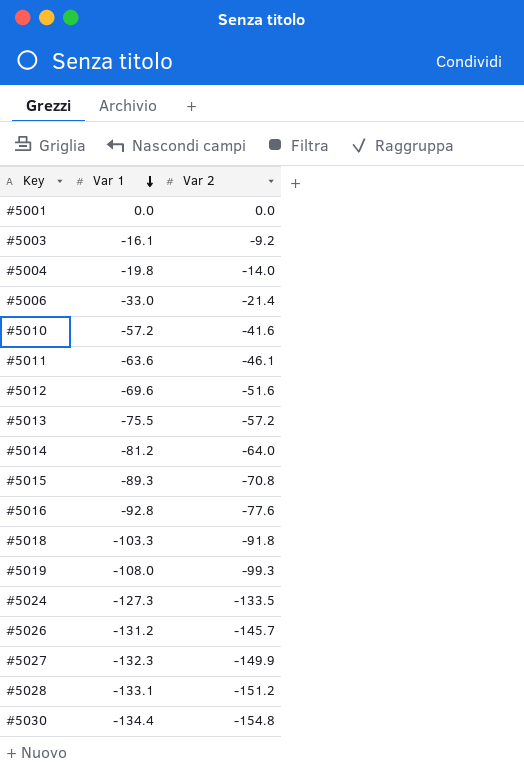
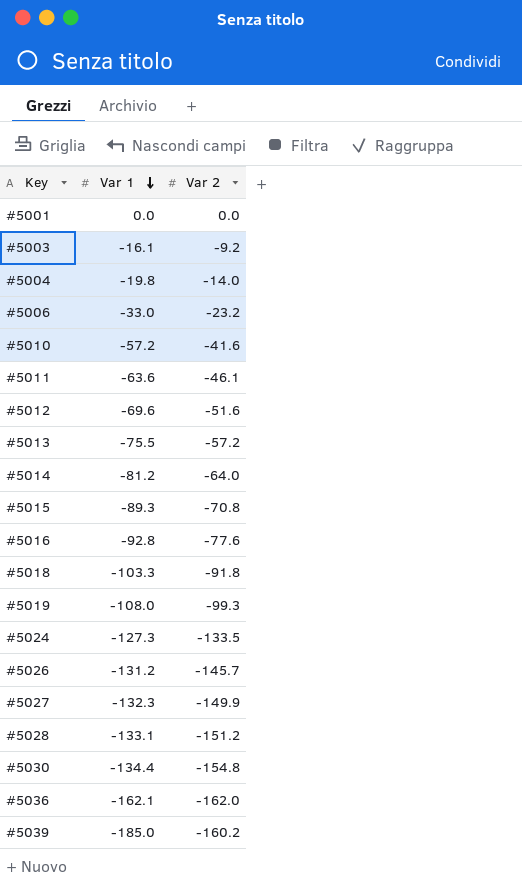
#5006 | Var 2: -21.4 -> -23.2
row #5036: none -> -162.1 | -162.0
row #5039: none -> -185.0 | -160.2

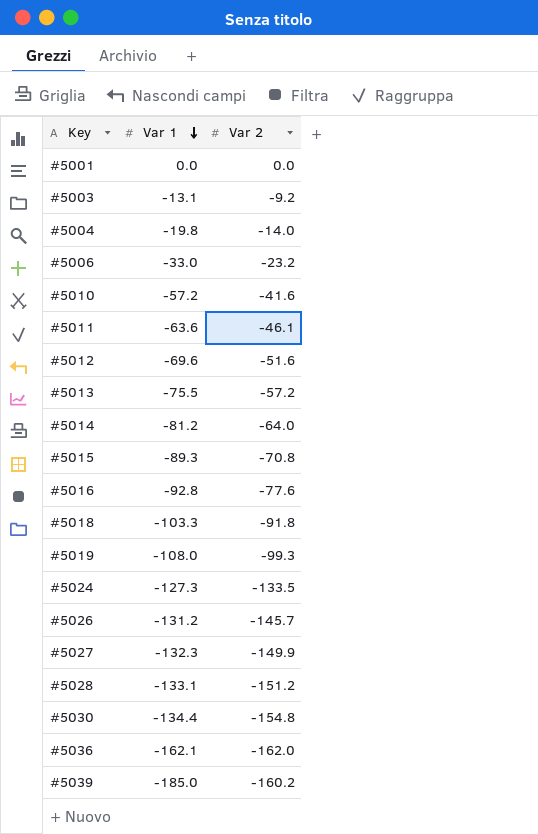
#5003 | Var 1: -16.1 -> -13.1

